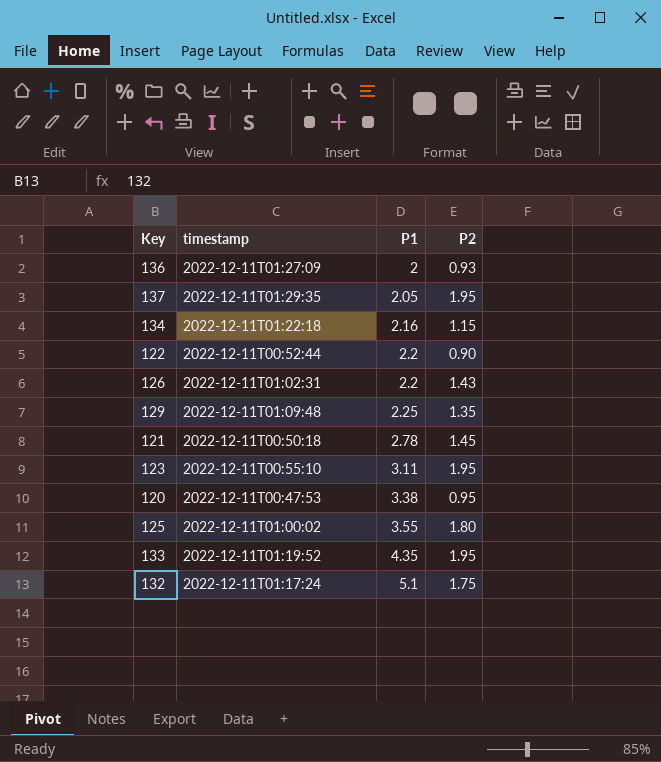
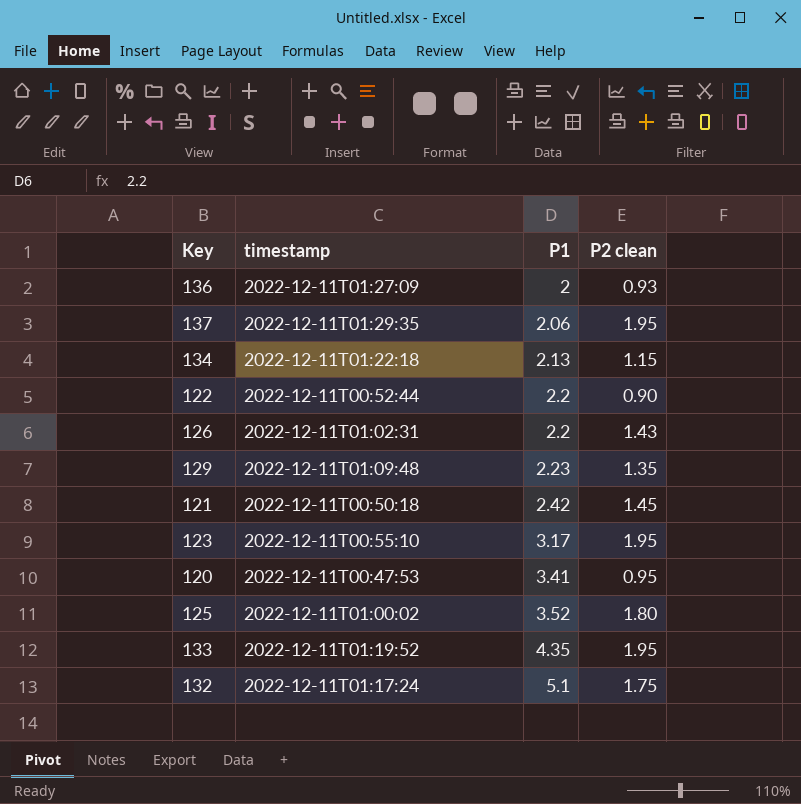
column name: P2 -> P2 clean
137 | P1: 2.05 -> 2.06
134 | P1: 2.16 -> 2.13
129 | P1: 2.25 -> 2.23
121 | P1: 2.78 -> 2.42
123 | P1: 3.11 -> 3.17
120 | P1: 3.38 -> 3.41
125 | P1: 3.55 -> 3.52

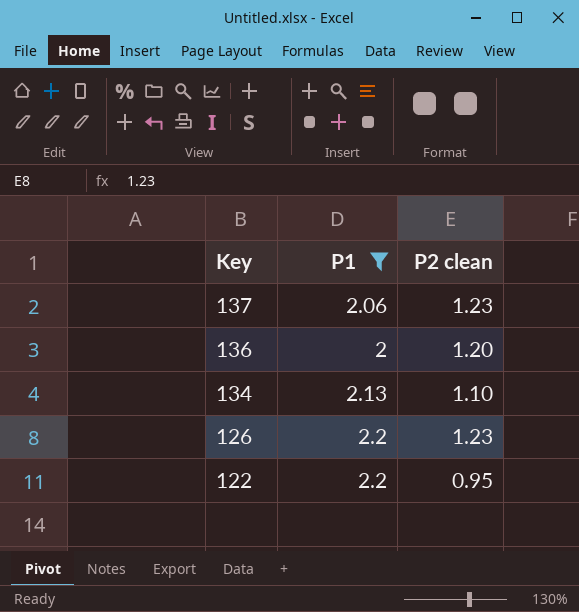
filter: none -> P1 <= 2.2
row order: P1 ascending -> Key descending
column timestamp | position: 2 -> none
137 | P2 clean: 1.95 -> 1.23
136 | P2 clean: 0.93 -> 1.20
134 | P2 clean: 1.15 -> 1.10
126 | P2 clean: 1.43 -> 1.23
122 | P2 clean: 0.90 -> 0.95

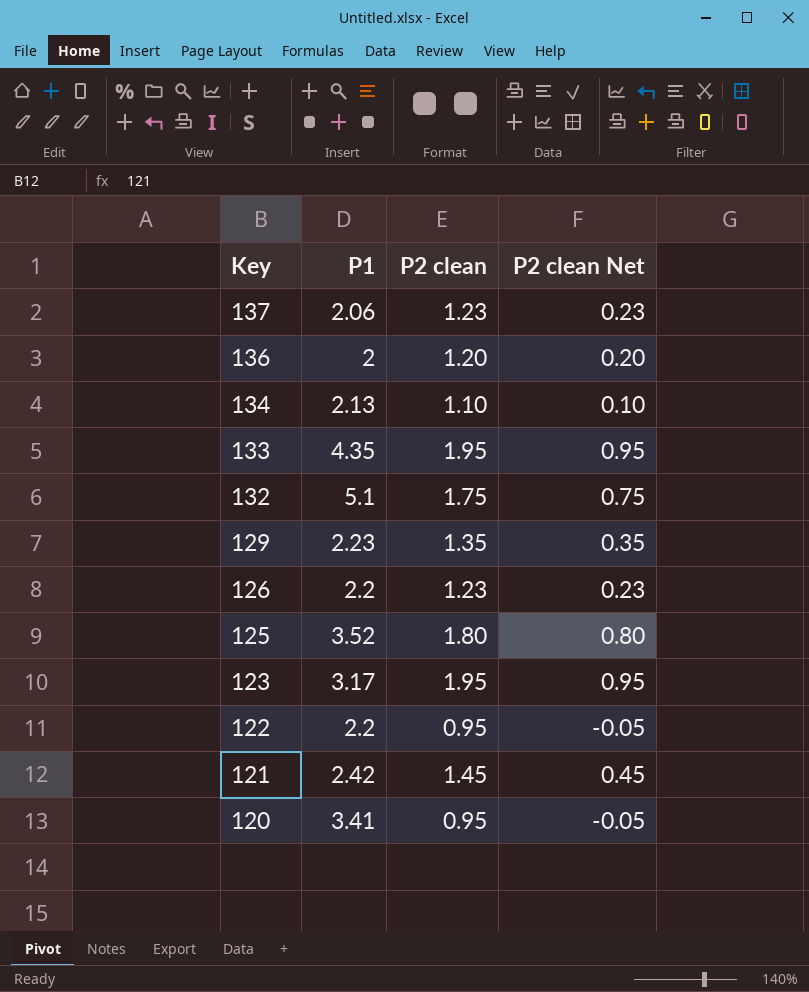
filter: P1 <= 2.2 -> none
column P2 clean Net | formula: none -> [P2 clean] - 1

